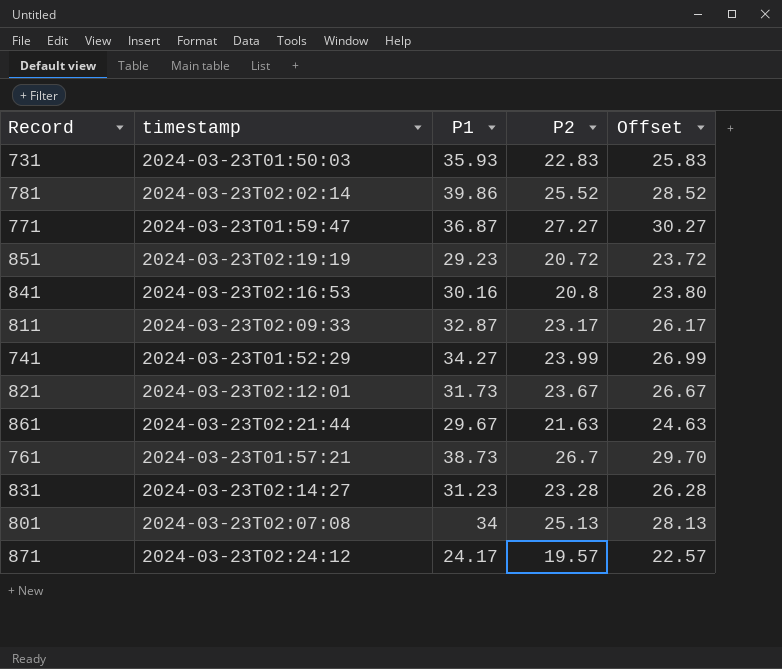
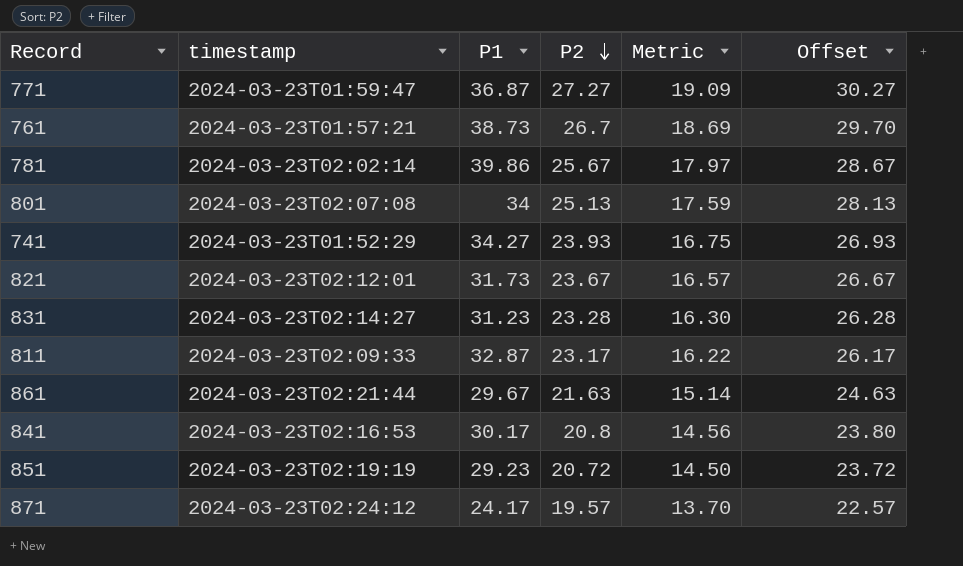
row order: none -> P2 descending
column Metric | formula: none -> [P2] * 0.7
row 731: 2024-03-23T01:50:03 | 35.93 | 22.83 | 25.83 -> none
781 | P2: 25.52 -> 25.67
781 | Offset: 28.52 -> 28.67
741 | P2: 23.99 -> 23.93
741 | Offset: 26.99 -> 26.93
841 | P1: 30.16 -> 30.17

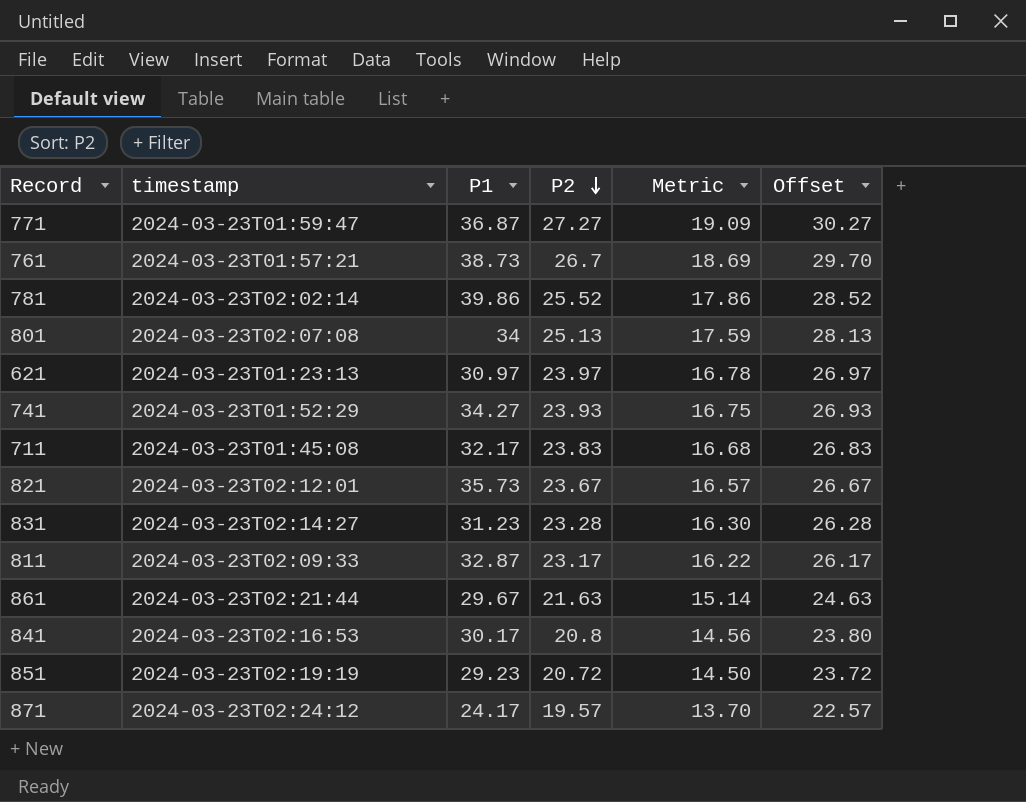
781 | P2: 25.67 -> 25.52
781 | Metric: 17.97 -> 17.86
781 | Offset: 28.67 -> 28.52
row 621: none -> 2024-03-23T01:23:13 | 30.97 | 23.97 | 16.78 | 26.97
row 711: none -> 2024-03-23T01:45:08 | 32.17 | 23.83 | 16.68 | 26.83
821 | P1: 31.73 -> 35.73

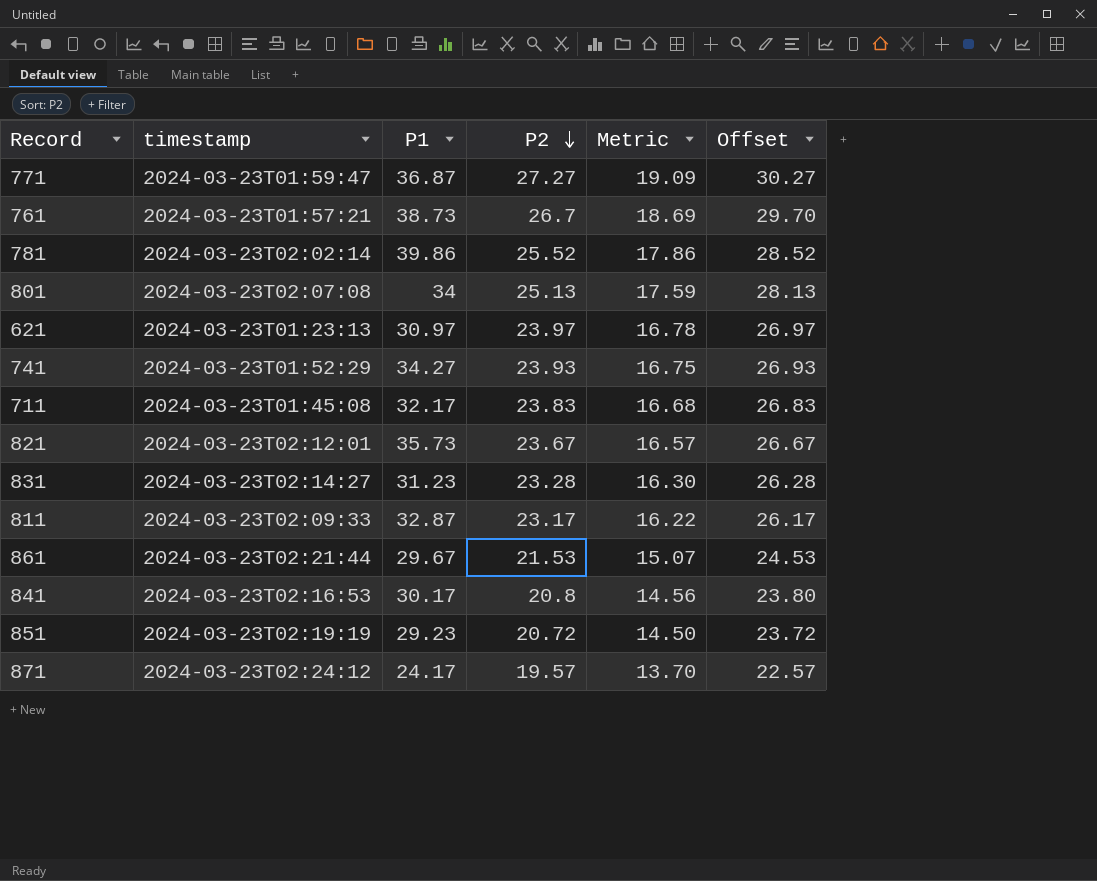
861 | P2: 21.63 -> 21.53
861 | Metric: 15.14 -> 15.07
861 | Offset: 24.63 -> 24.53

